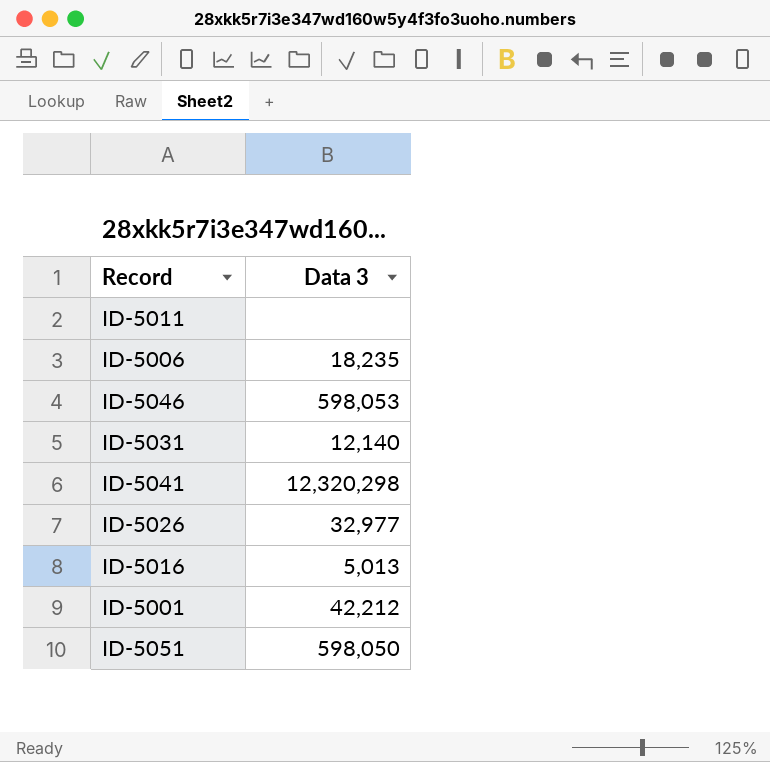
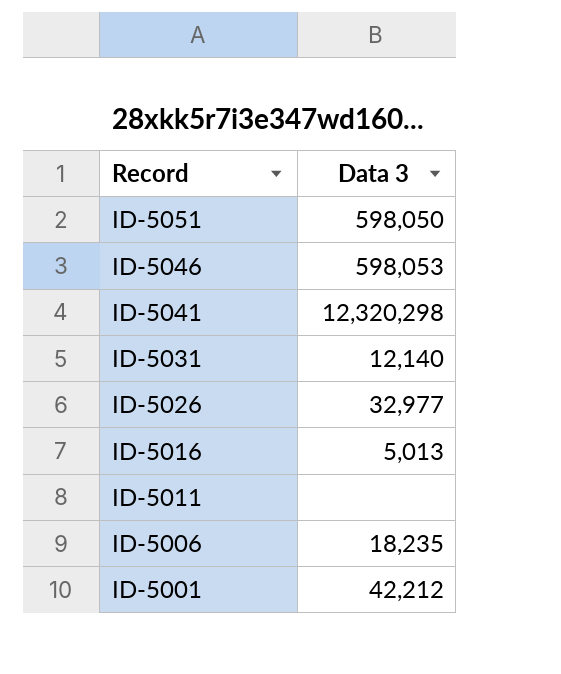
row order: none -> Record descending

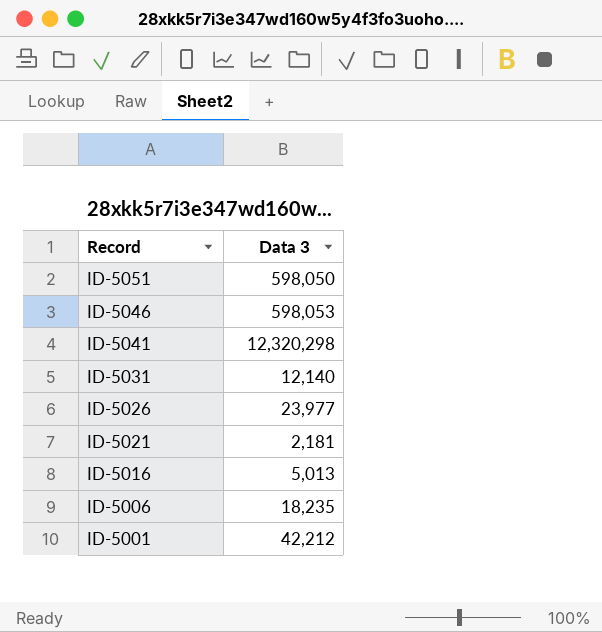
row ID-5011: none -> none
ID-5026 | Data 3: 32,977 -> 23,977
row ID-5021: none -> 2,181

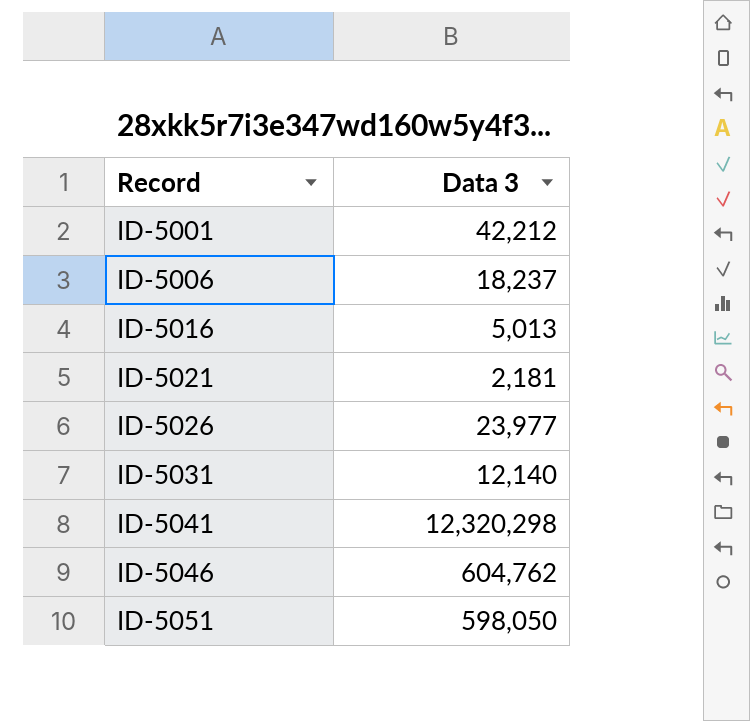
row order: Record descending -> Record ascending
ID-5006 | Data 3: 18,235 -> 18,237
ID-5046 | Data 3: 598,053 -> 604,762

